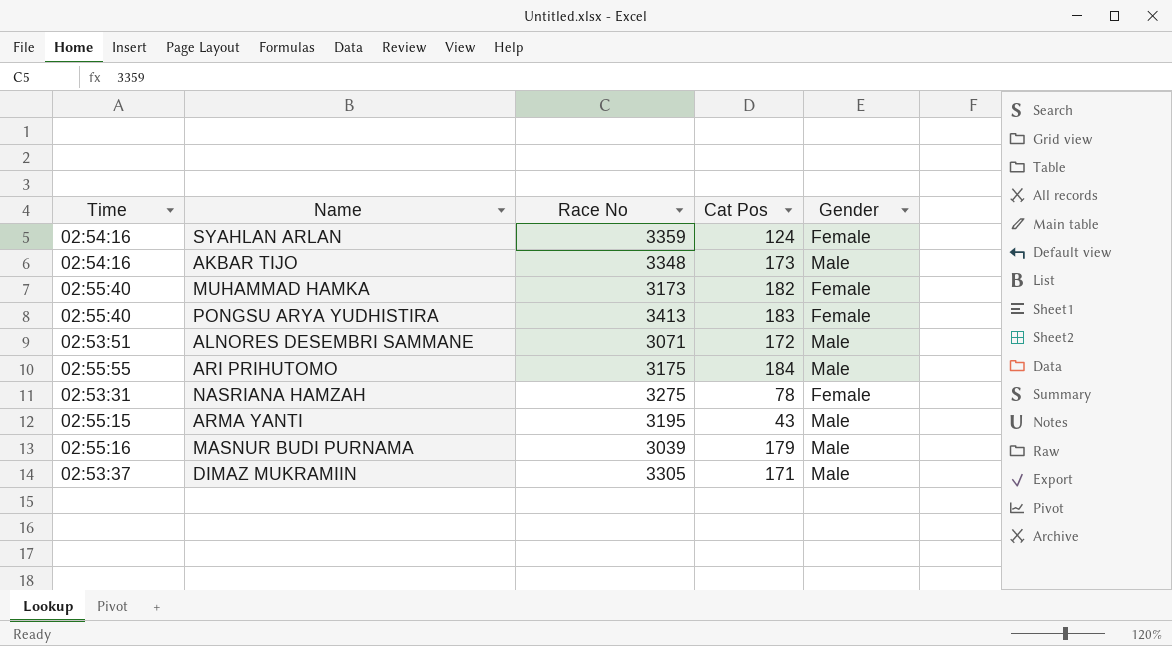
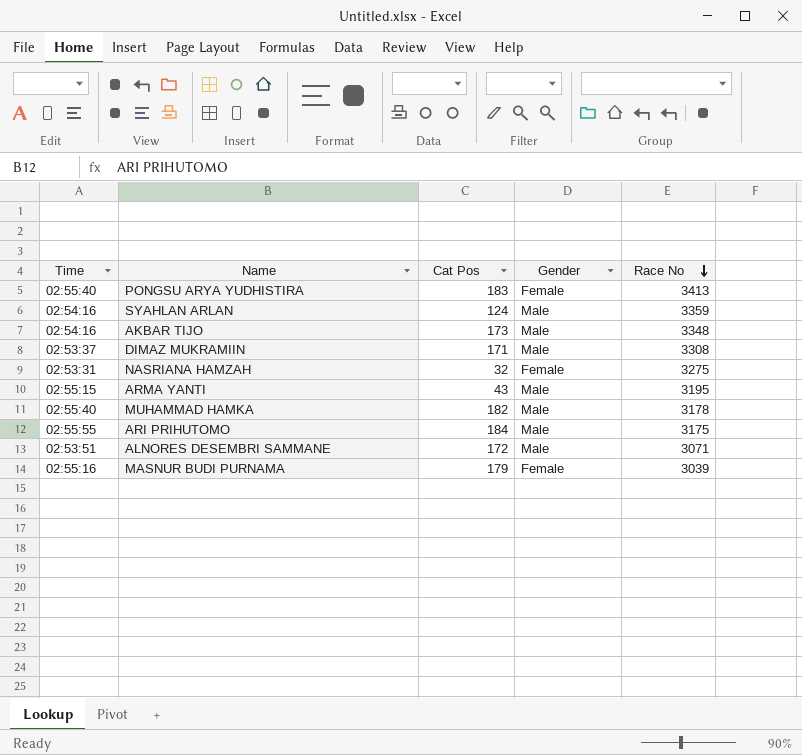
row order: none -> Race No descending
column Race No | position: 3 -> 5
SYAHLAN ARLAN | Gender: Female -> Male
DIMAZ MUKRAMIIN | Race No: 3305 -> 3308
NASRIANA HAMZAH | Cat Pos: 78 -> 32
MUHAMMAD HAMKA | Gender: Female -> Male
MUHAMMAD HAMKA | Race No: 3173 -> 3178
MASNUR BUDI PURNAMA | Gender: Male -> Female

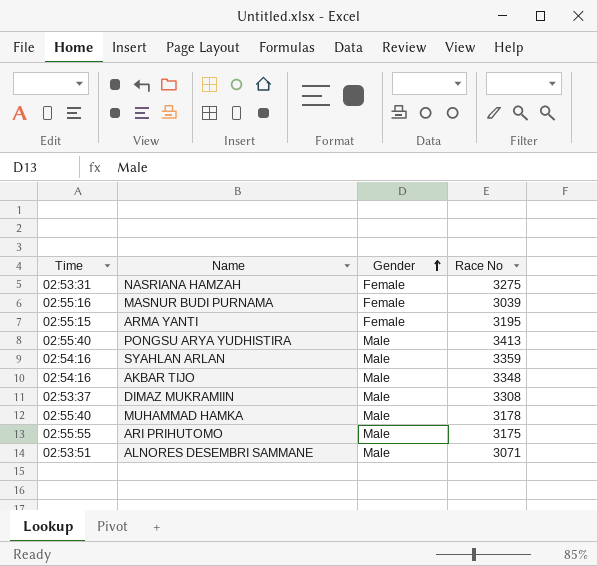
row order: Race No descending -> Gender ascending
column Cat Pos | position: 3 -> none
ARMA YANTI | Gender: Male -> Female
PONGSU ARYA YUDHISTIRA | Gender: Female -> Male

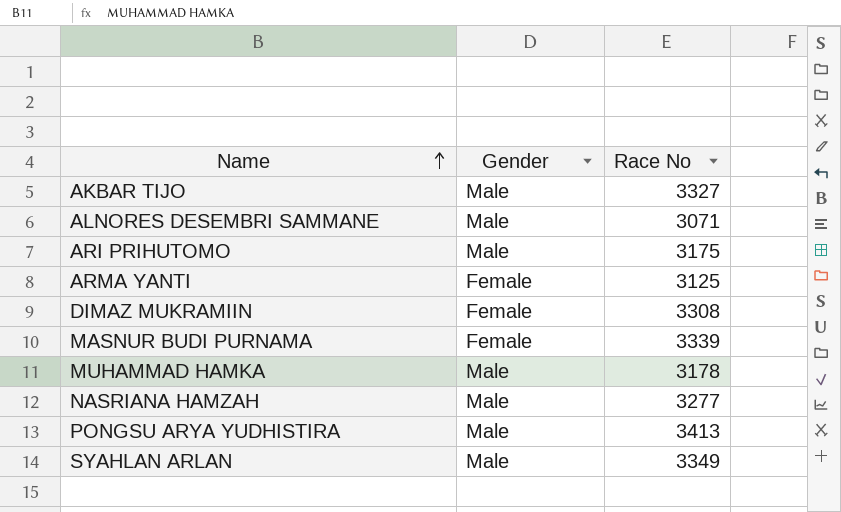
row order: Gender ascending -> Name ascending
column Time | position: 1 -> none
AKBAR TIJO | Race No: 3348 -> 3327
ARMA YANTI | Race No: 3195 -> 3125
DIMAZ MUKRAMIIN | Gender: Male -> Female
MASNUR BUDI PURNAMA | Race No: 3039 -> 3339
NASRIANA HAMZAH | Gender: Female -> Male
NASRIANA HAMZAH | Race No: 3275 -> 3277
SYAHLAN ARLAN | Race No: 3359 -> 3349

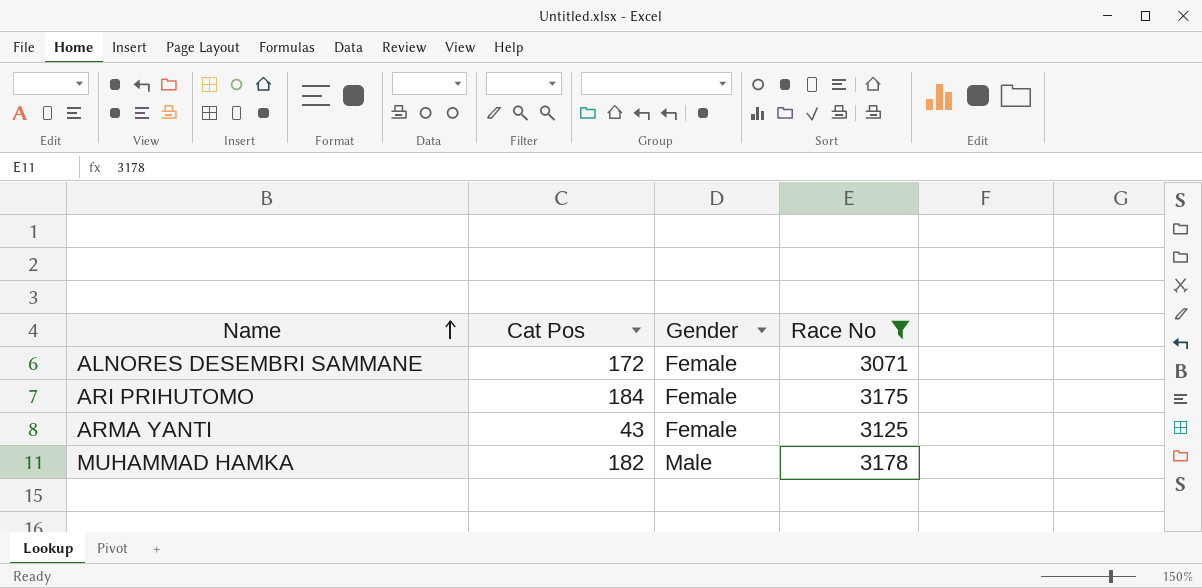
filter: none -> Race No <= 3178
column Cat Pos | position: none -> 2
ALNORES DESEMBRI SAMMANE | Gender: Male -> Female
ARI PRIHUTOMO | Gender: Male -> Female

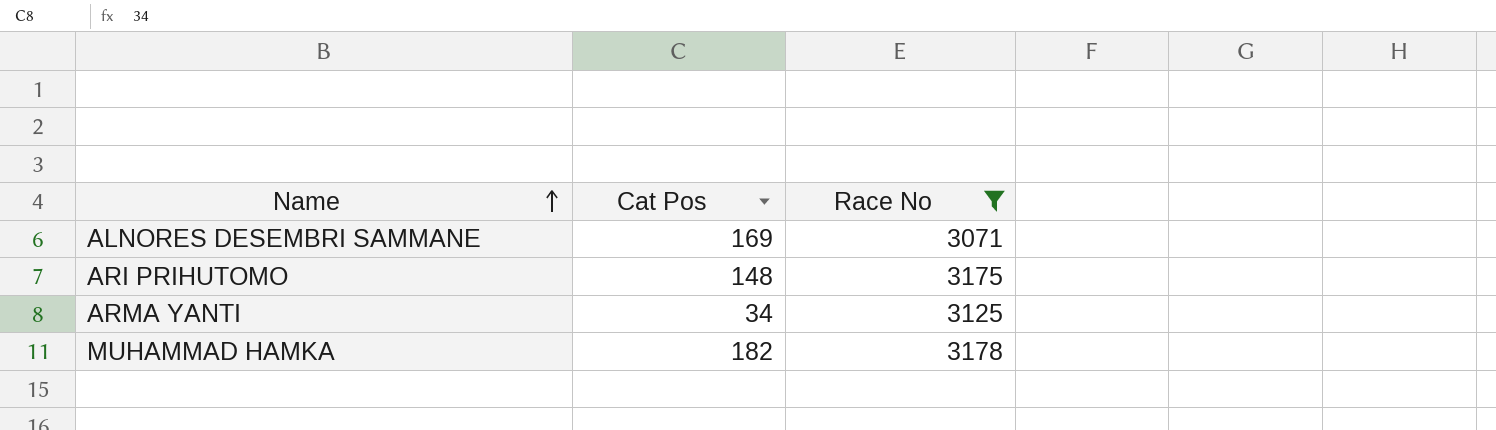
column Gender | position: 3 -> none
ALNORES DESEMBRI SAMMANE | Cat Pos: 172 -> 169
ARI PRIHUTOMO | Cat Pos: 184 -> 148
ARMA YANTI | Cat Pos: 43 -> 34

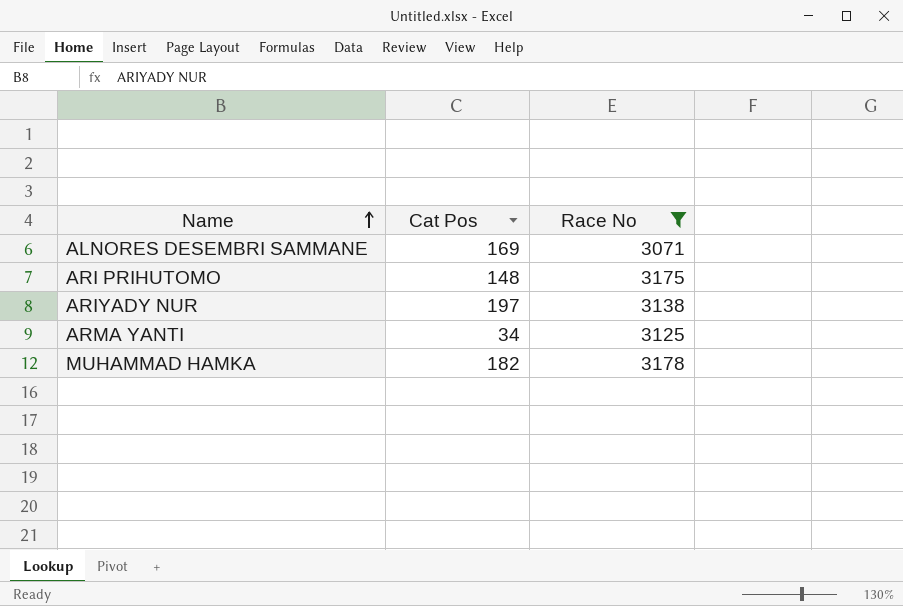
row ARIYADY NUR: none -> 197 | 3138

